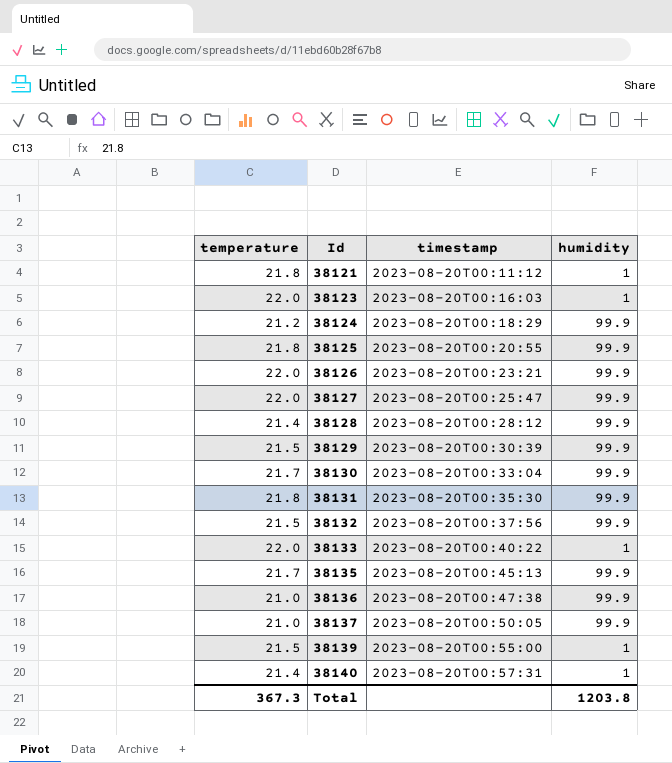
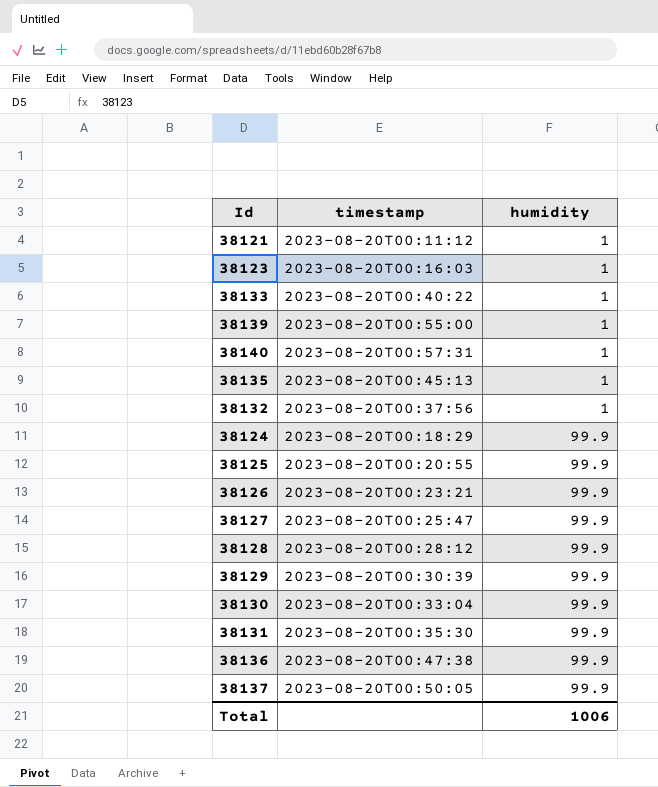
row order: Id ascending -> humidity ascending
column temperature | position: 1 -> none
38135 | humidity: 99.9 -> 1
38132 | humidity: 99.9 -> 1
Total | humidity: 1203.8 -> 1006

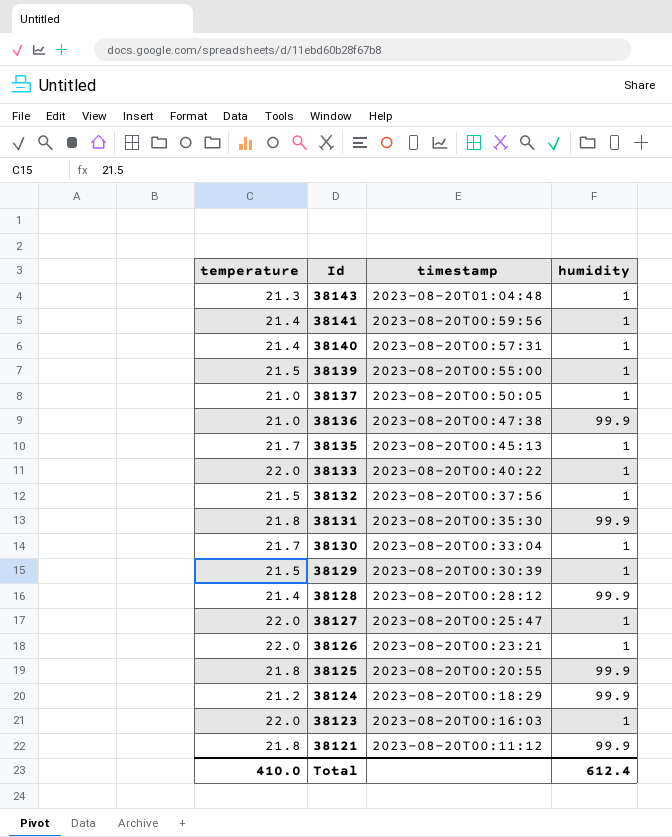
row order: humidity ascending -> Id descending
column temperature | position: none -> 1
row 38143: none -> 21.3 | 2023-08-20T01:04:48 | 1
row 38141: none -> 21.4 | 2023-08-20T00:59:56 | 1
38137 | humidity: 99.9 -> 1
38130 | humidity: 99.9 -> 1
38129 | humidity: 99.9 -> 1
38127 | humidity: 99.9 -> 1
38126 | humidity: 99.9 -> 1
38121 | humidity: 1 -> 99.9
Total | humidity: 1006 -> 612.4

